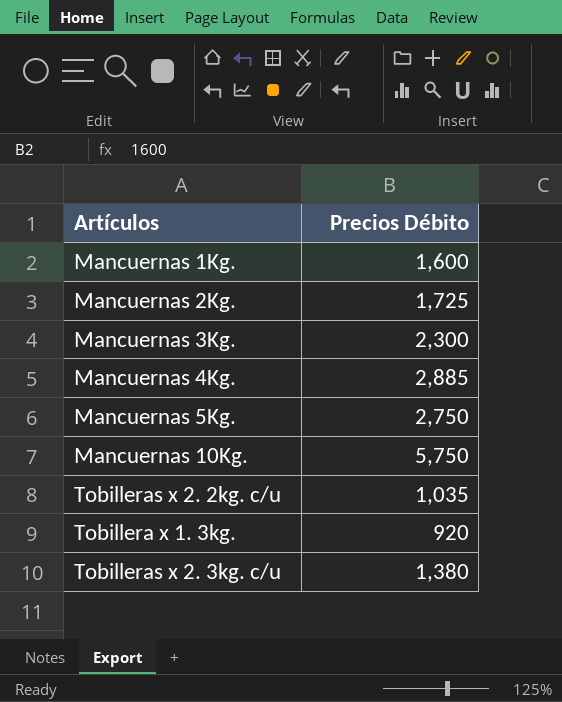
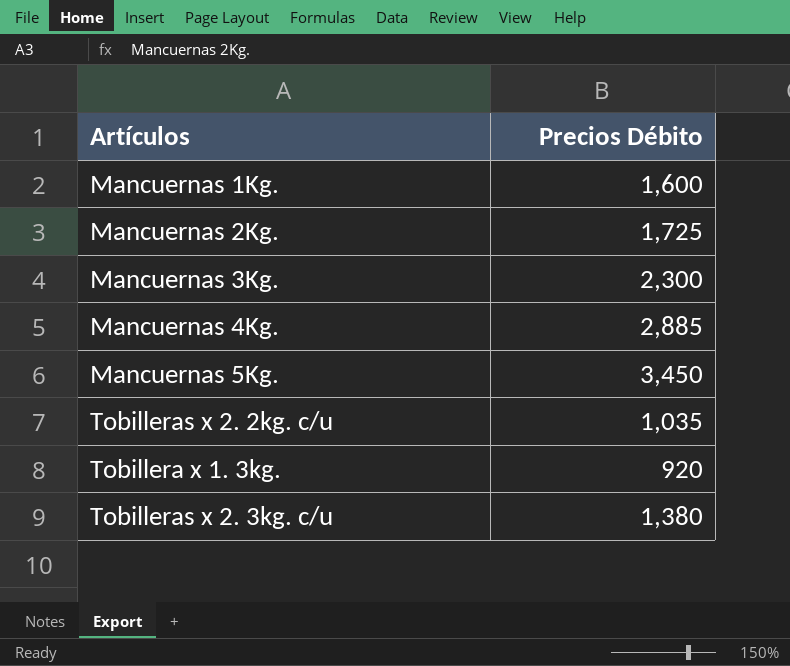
row Mancuernas 10Kg.: 5,750 -> none
Mancuernas 5Kg. | Precios Débito: 2,750 -> 3,450

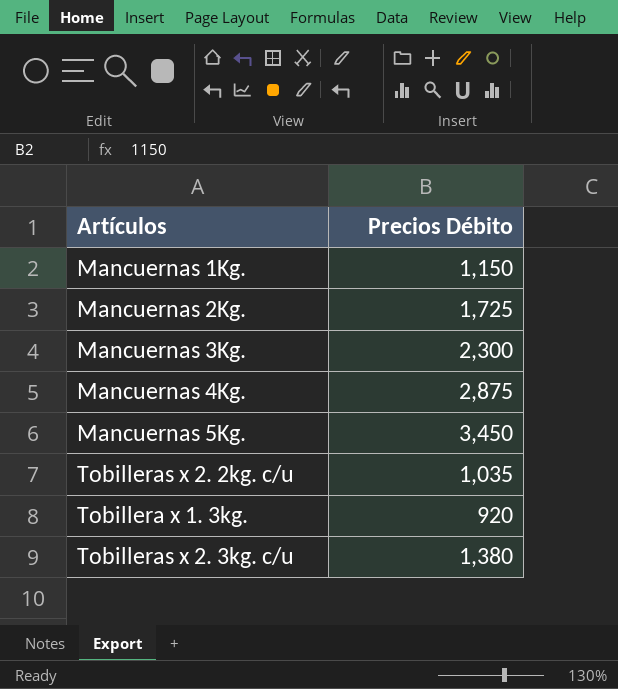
Mancuernas 1Kg. | Precios Débito: 1,600 -> 1,150
Mancuernas 4Kg. | Precios Débito: 2,885 -> 2,875

